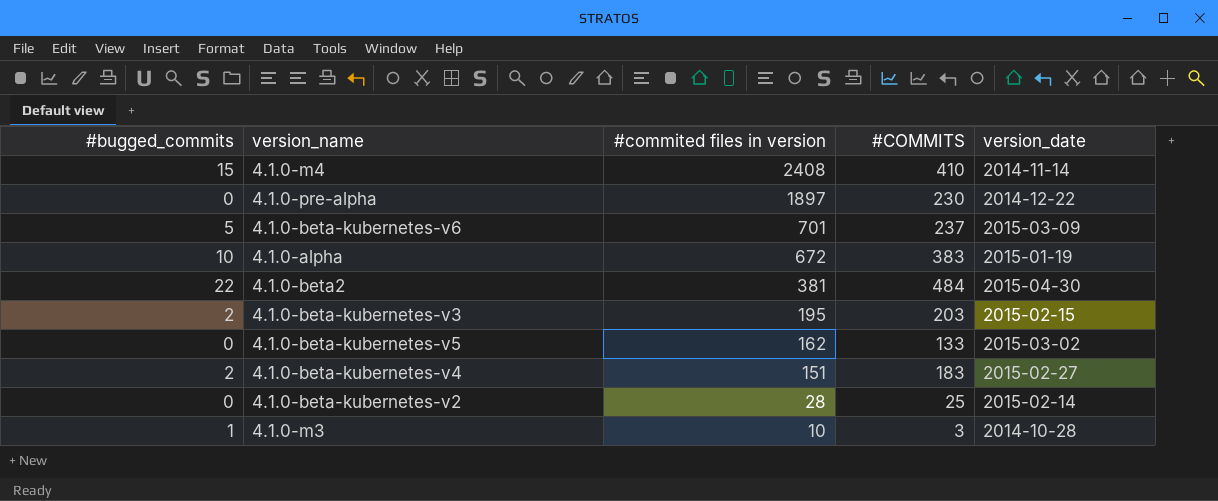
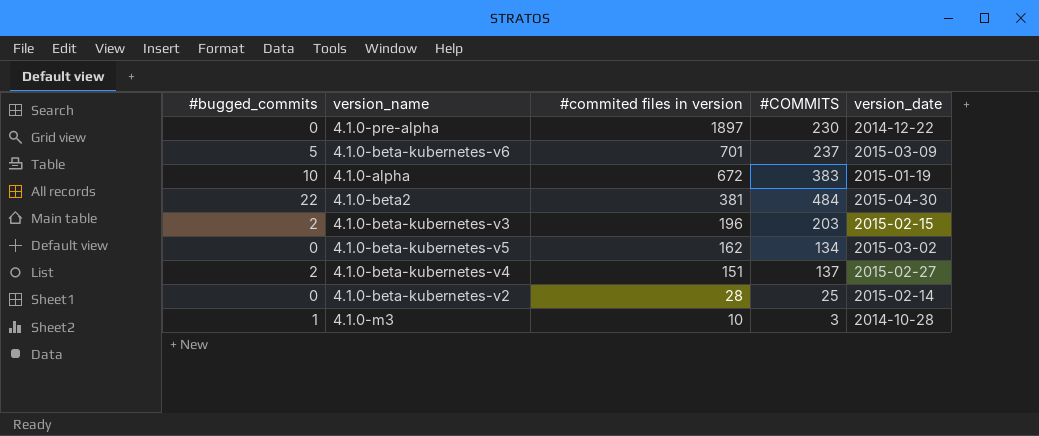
row 4.1.0-m4: 15 | 2408 | 410 | 2014-11-14 -> none
4.1.0-beta-kubernetes-v3 | #commited files in version: 195 -> 196
4.1.0-beta-kubernetes-v5 | #COMMITS: 133 -> 134
4.1.0-beta-kubernetes-v4 | #COMMITS: 183 -> 137

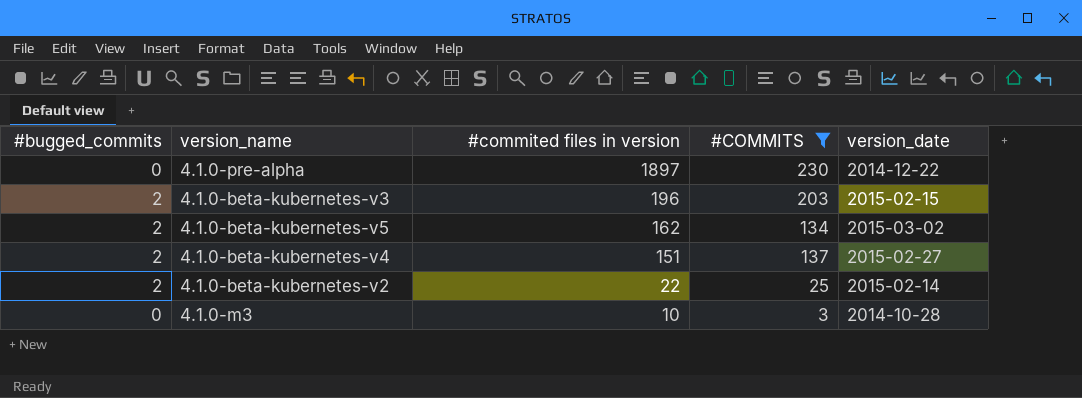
filter: none -> #COMMITS <= 230
4.1.0-beta-kubernetes-v5 | #bugged_commits: 0 -> 2
4.1.0-beta-kubernetes-v2 | #bugged_commits: 0 -> 2
4.1.0-beta-kubernetes-v2 | #commited files in version: 28 -> 22
4.1.0-m3 | #bugged_commits: 1 -> 0

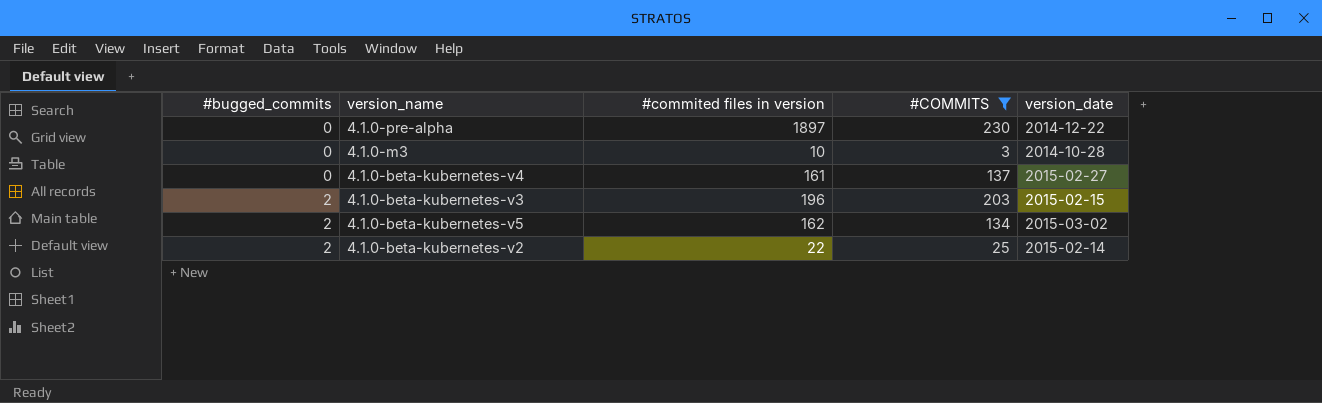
row order: #commited files in version descending -> #bugged_commits ascending
4.1.0-beta-kubernetes-v4 | #bugged_commits: 2 -> 0
4.1.0-beta-kubernetes-v4 | #commited files in version: 151 -> 161

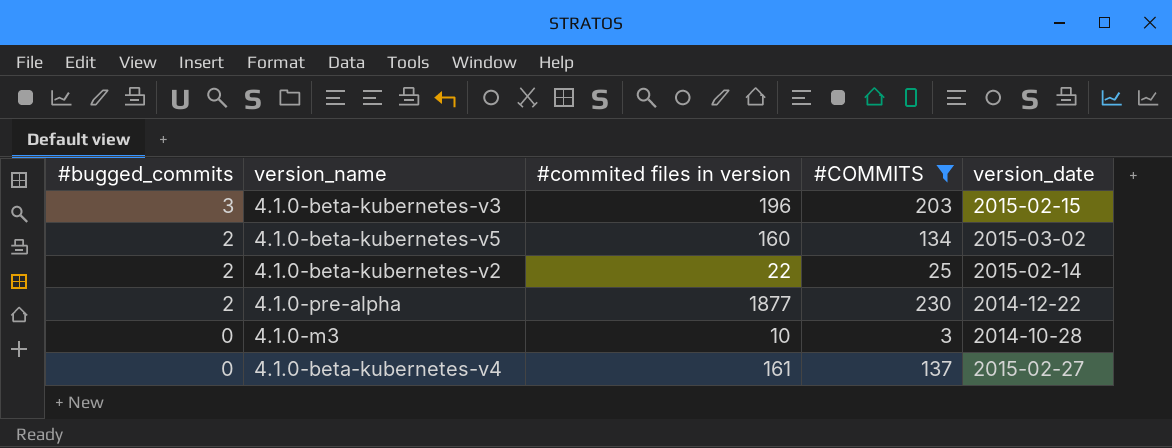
row order: #bugged_commits ascending -> #bugged_commits descending
4.1.0-beta-kubernetes-v3 | #bugged_commits: 2 -> 3
4.1.0-beta-kubernetes-v5 | #commited files in version: 162 -> 160
4.1.0-pre-alpha | #bugged_commits: 0 -> 2
4.1.0-pre-alpha | #commited files in version: 1897 -> 1877

